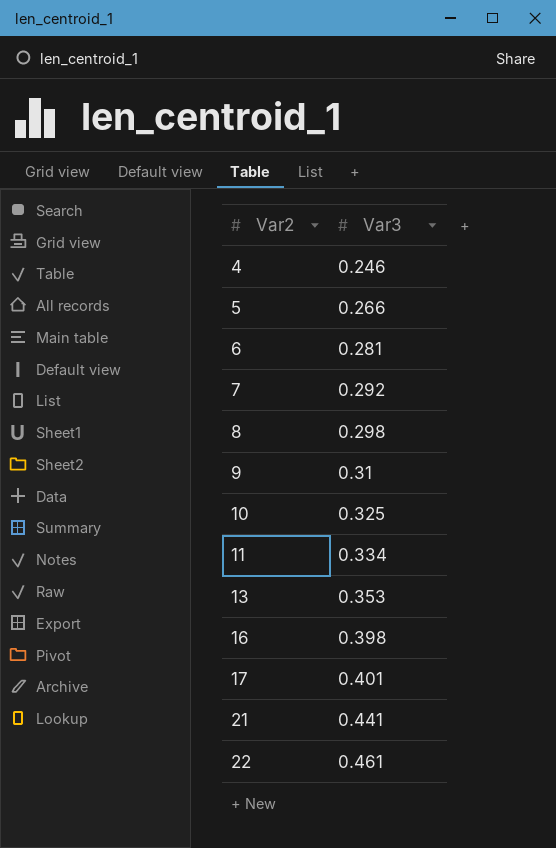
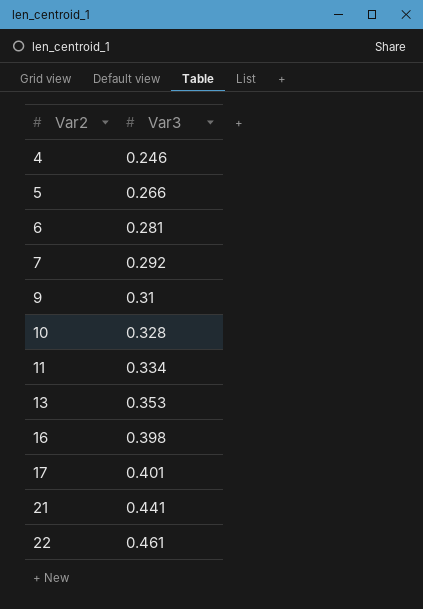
row 8: 0.298 -> none
10 | Var3: 0.325 -> 0.328

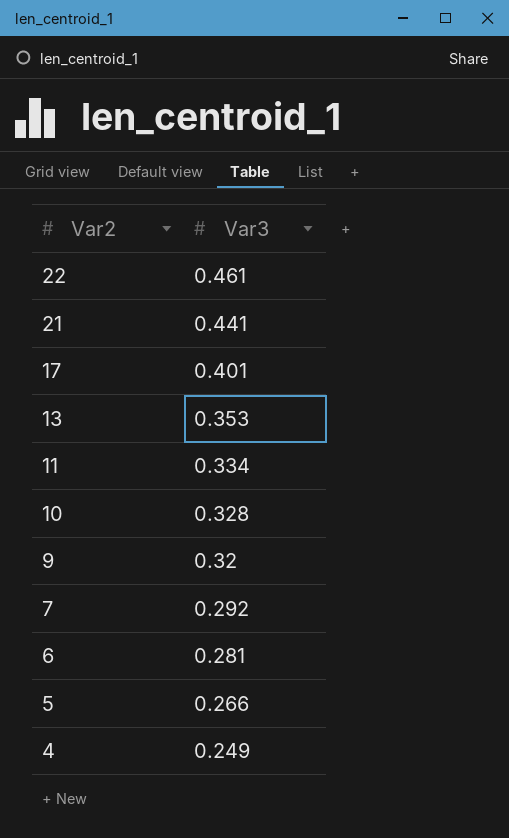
row order: Var2 ascending -> Var2 descending
row 16: 0.398 -> none
9 | Var3: 0.31 -> 0.32
4 | Var3: 0.246 -> 0.249

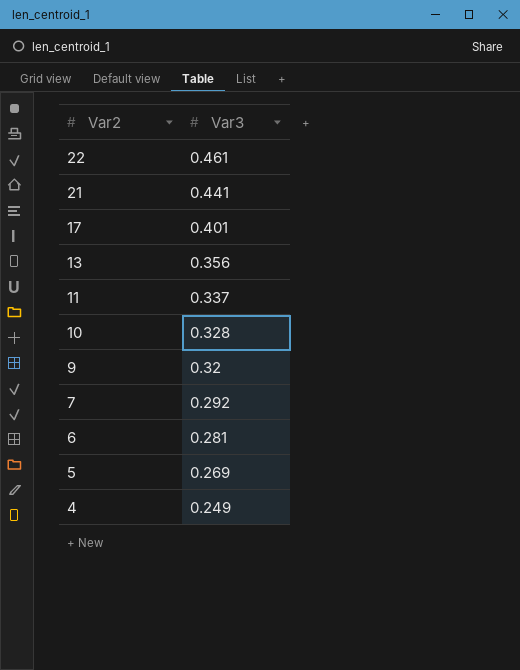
13 | Var3: 0.353 -> 0.356
11 | Var3: 0.334 -> 0.337
5 | Var3: 0.266 -> 0.269

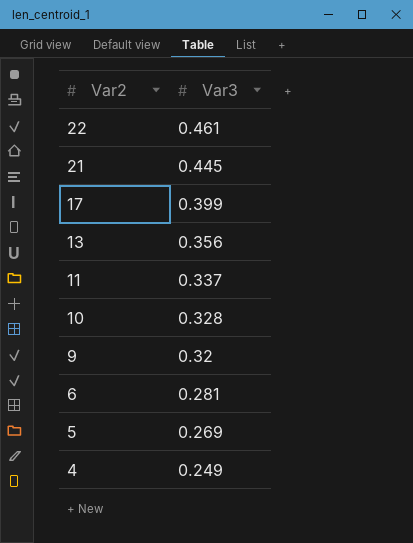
row 7: 0.292 -> none
21 | Var3: 0.441 -> 0.445
17 | Var3: 0.401 -> 0.399

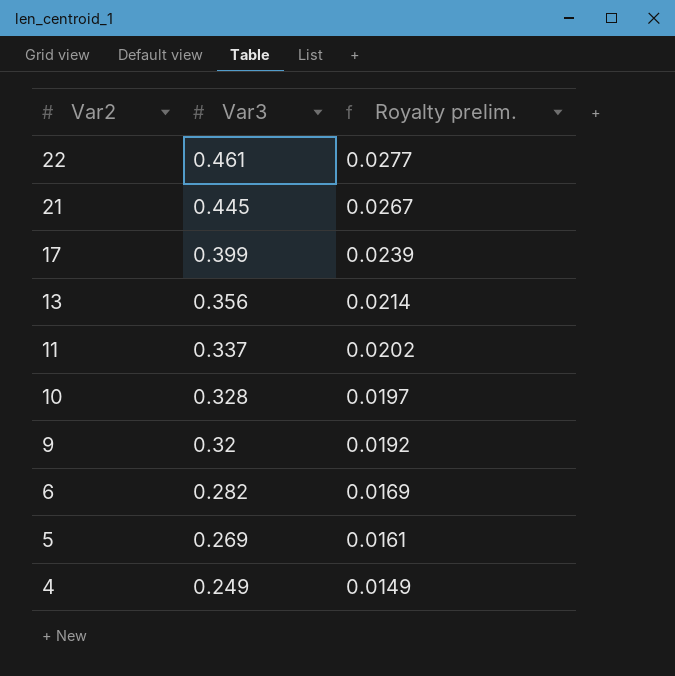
column Royalty prelim. | formula: none -> [Var3] * 0.06
6 | Var3: 0.281 -> 0.282

